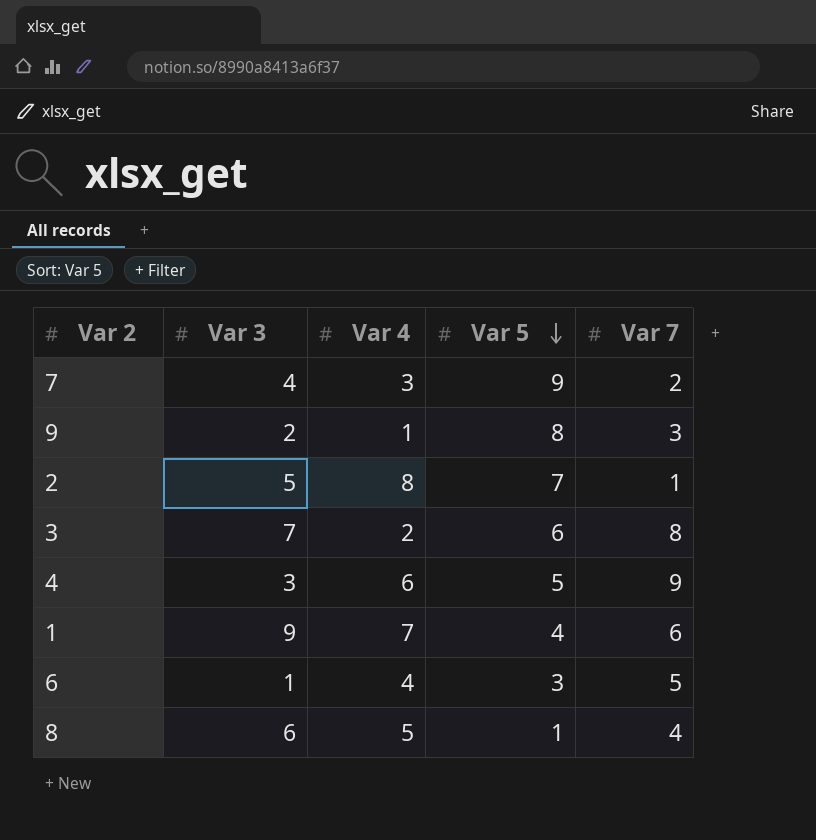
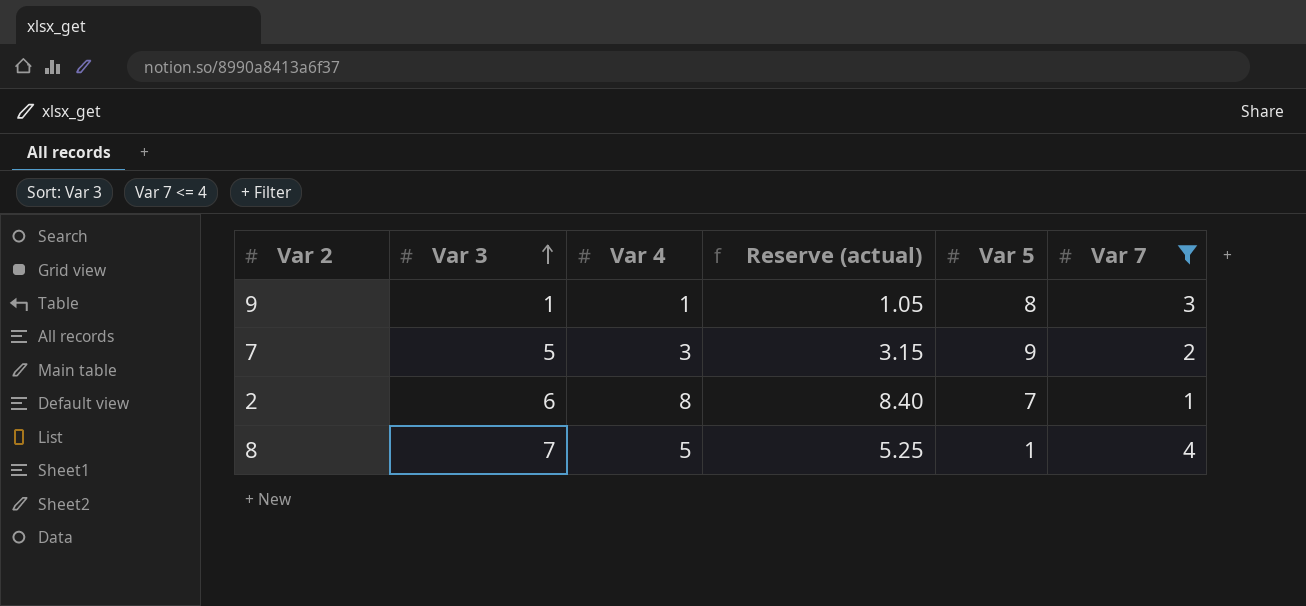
filter: none -> Var 7 <= 4
row order: Var 5 descending -> Var 3 ascending
column Reserve (actual) | formula: none -> [Var 4] * 1.05
9 | Var 3: 2 -> 1
7 | Var 3: 4 -> 5
2 | Var 3: 5 -> 6
8 | Var 3: 6 -> 7

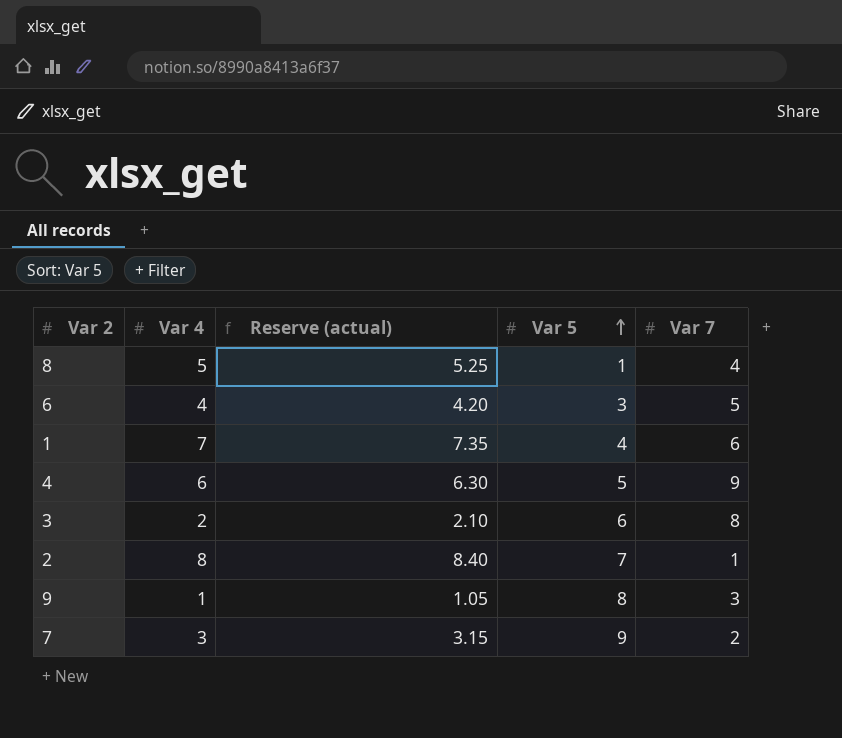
filter: Var 7 <= 4 -> none
row order: Var 3 ascending -> Var 5 ascending
column Var 3 | position: 2 -> none

